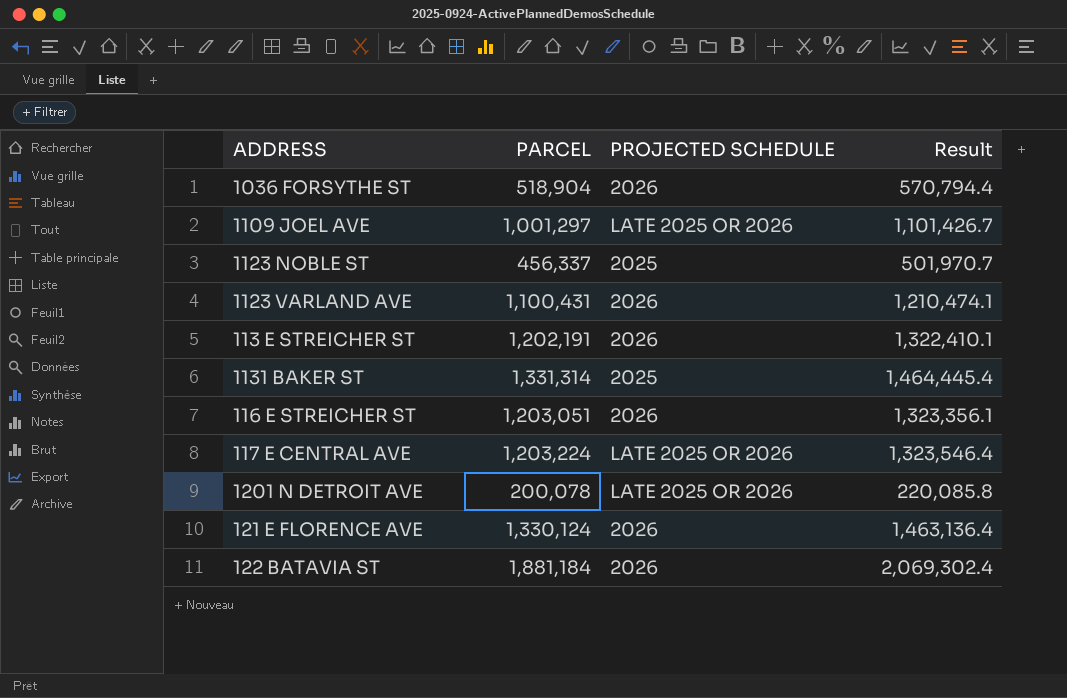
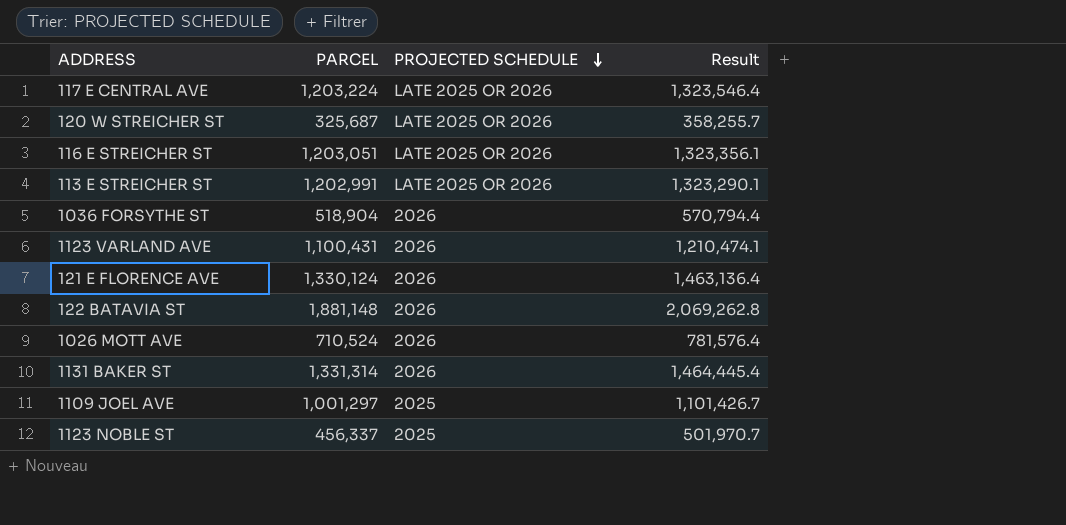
row order: none -> PROJECTED SCHEDULE descending
row 1201 N DETROIT AVE: 200,078 | LATE 2025 OR 2026 | 220,085.8 -> none
row 120 W STREICHER ST: none -> 325,687 | LATE 2025 OR 2026 | 358,255.7
116 E STREICHER ST | PROJECTED SCHEDULE: 2026 -> LATE 2025 OR 2026
113 E STREICHER ST | PARCEL: 1,202,191 -> 1,202,991
113 E STREICHER ST | PROJECTED SCHEDULE: 2026 -> LATE 2025 OR 2026
113 E STREICHER ST | Result: 1,322,410.1 -> 1,323,290.1
122 BATAVIA ST | PARCEL: 1,881,184 -> 1,881,148
122 BATAVIA ST | Result: 2,069,302.4 -> 2,069,262.8
row 1026 MOTT AVE: none -> 710,524 | 2026 | 781,576.4
1131 BAKER ST | PROJECTED SCHEDULE: 2025 -> 2026
1109 JOEL AVE | PROJECTED SCHEDULE: LATE 2025 OR 2026 -> 2025

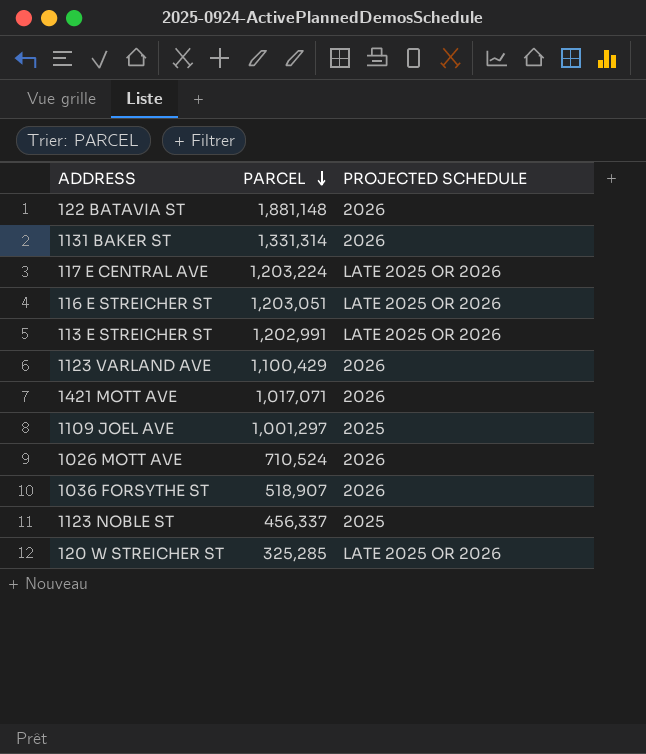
row order: PROJECTED SCHEDULE descending -> PARCEL descending
column Result | formula: [PARCEL] * 1.1 -> none
row 121 E FLORENCE AVE: 1,330,124 | 2026 | 1,463,136.4 -> none
1123 VARLAND AVE | PARCEL: 1,100,431 -> 1,100,429
row 1421 MOTT AVE: none -> 1,017,071 | 2026
1036 FORSYTHE ST | PARCEL: 518,904 -> 518,907
120 W STREICHER ST | PARCEL: 325,687 -> 325,285

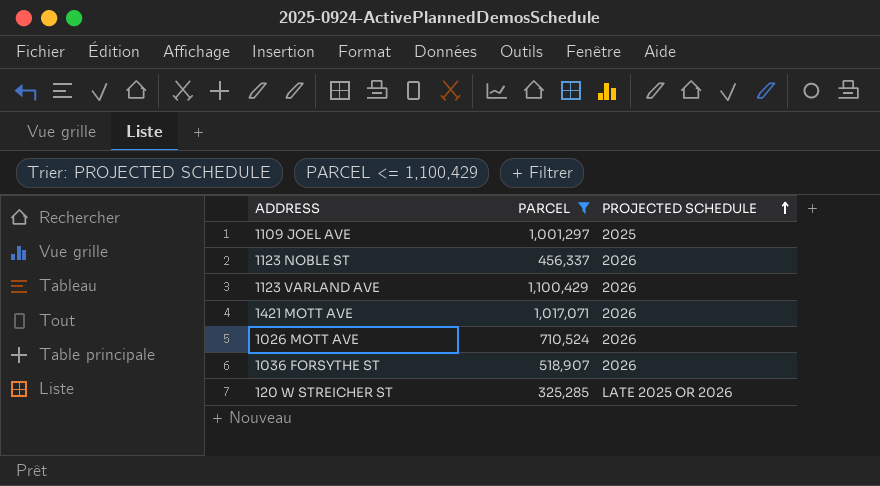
filter: none -> PARCEL <= 1,100,429
row order: PARCEL descending -> PROJECTED SCHEDULE ascending
1123 NOBLE ST | PROJECTED SCHEDULE: 2025 -> 2026

